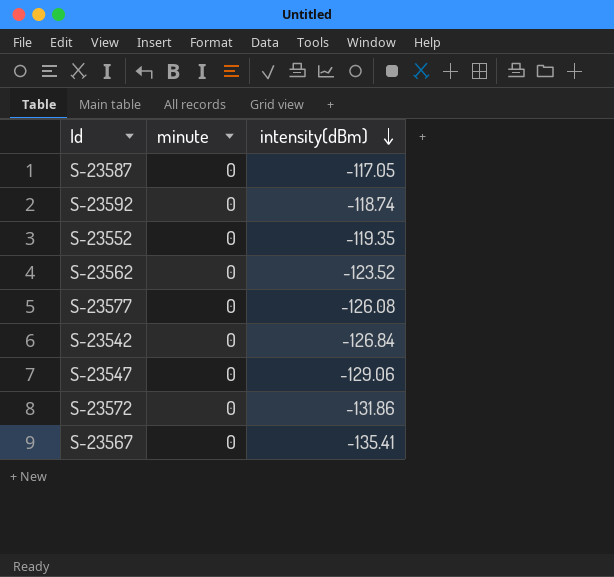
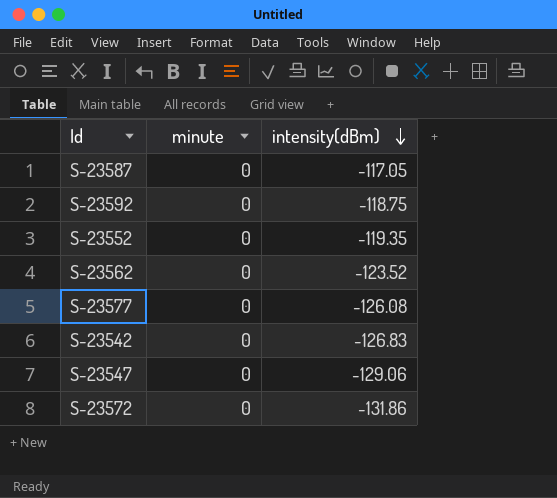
row S-23567: 0 | -135.41 -> none
S-23592 | intensity(dBm): -118.74 -> -118.75
S-23542 | intensity(dBm): -126.84 -> -126.83

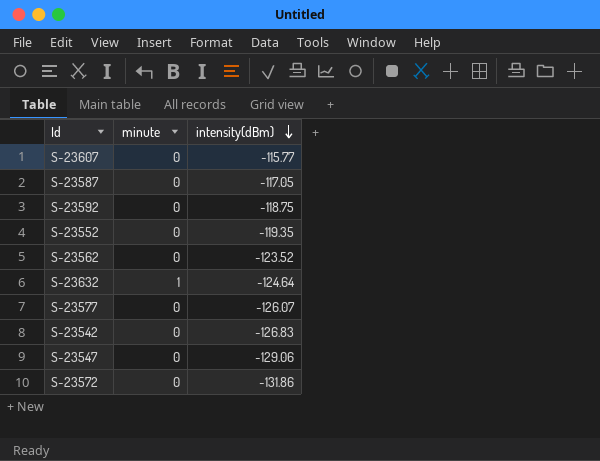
row S-23607: none -> 0 | -115.77
row S-23632: none -> 1 | -124.64
S-23577 | intensity(dBm): -126.08 -> -126.07

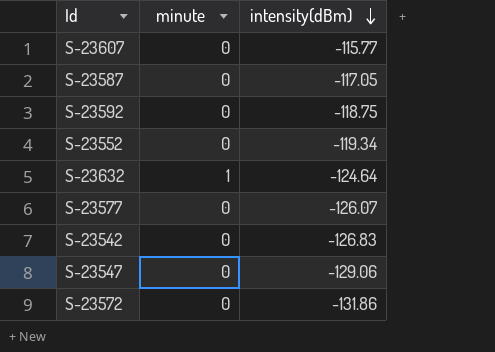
row S-23562: 0 | -123.52 -> none
S-23552 | intensity(dBm): -119.35 -> -119.34

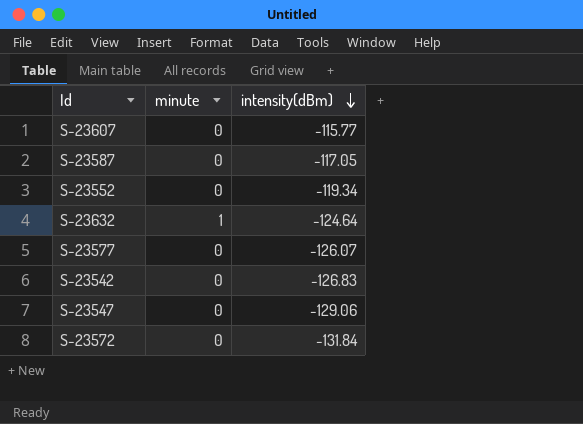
row S-23592: 0 | -118.75 -> none
S-23572 | intensity(dBm): -131.86 -> -131.84

